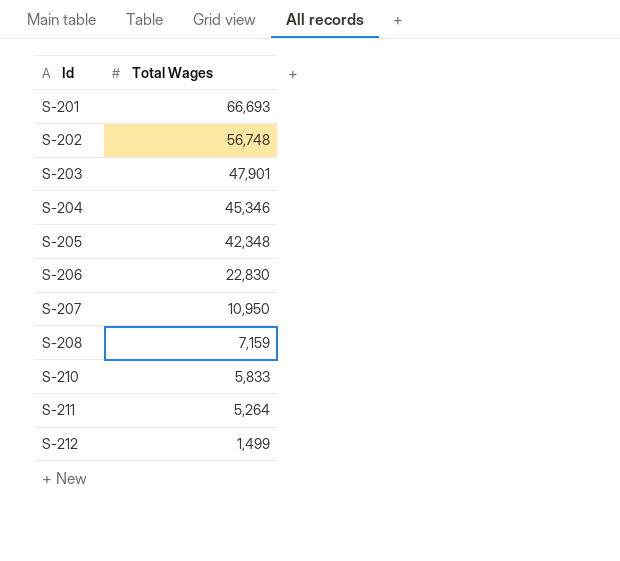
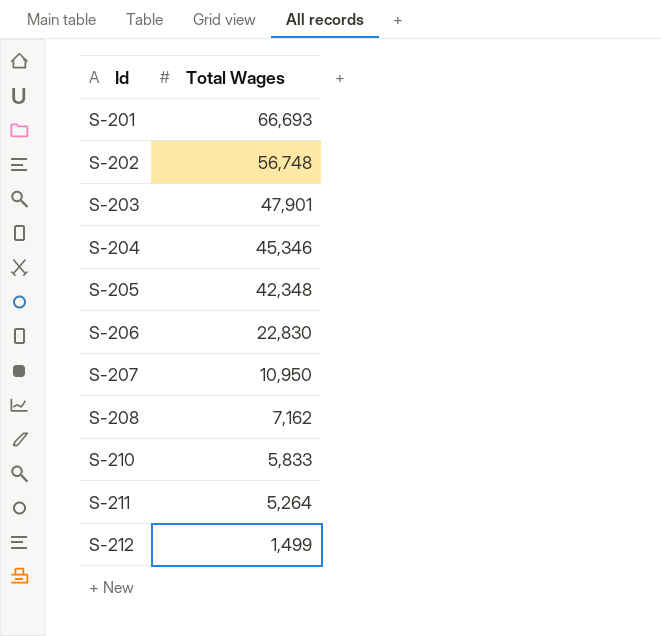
S-208 | Total Wages: 7,159 -> 7,162

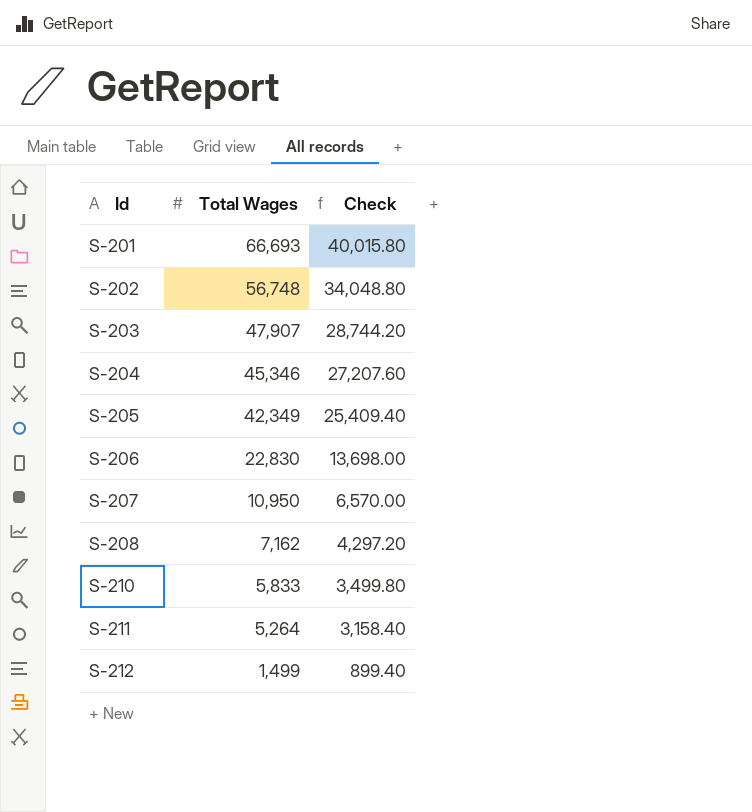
column Check | formula: none -> [Total Wages] * 0.6
S-203 | Total Wages: 47,901 -> 47,907
S-205 | Total Wages: 42,348 -> 42,349

